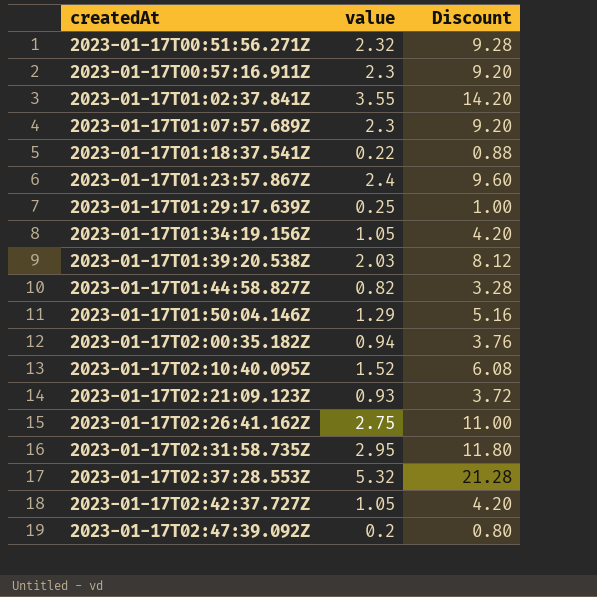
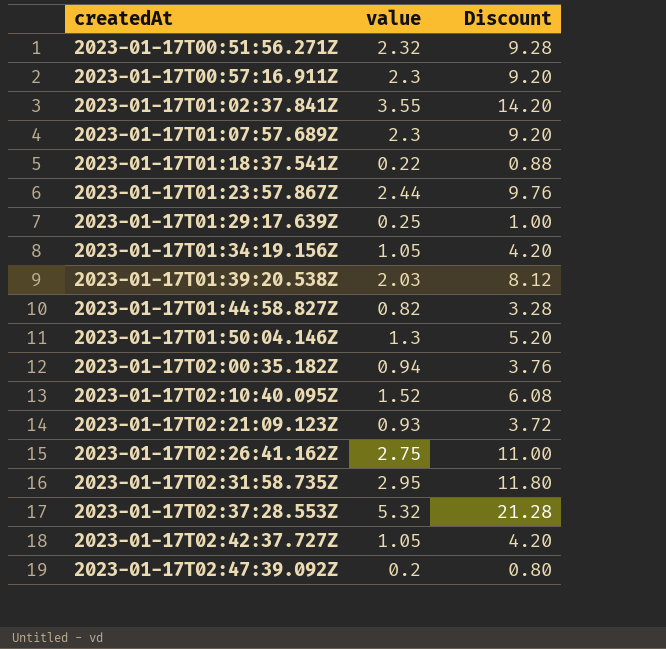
2023-01-17T01:23:57.867Z | value: 2.4 -> 2.44
2023-01-17T01:23:57.867Z | Discount: 9.60 -> 9.76
2023-01-17T01:50:04.146Z | value: 1.29 -> 1.3
2023-01-17T01:50:04.146Z | Discount: 5.16 -> 5.20

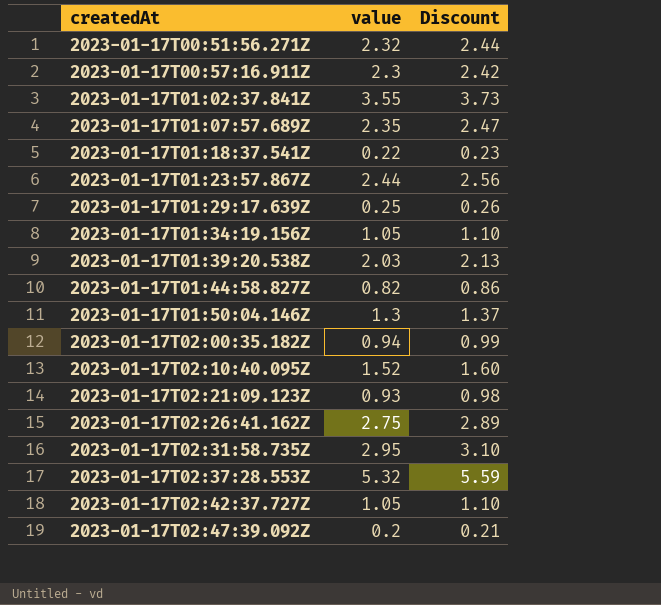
column Discount | formula: [value] * 4 -> [value] * 1.05
2023-01-17T01:07:57.689Z | value: 2.3 -> 2.35

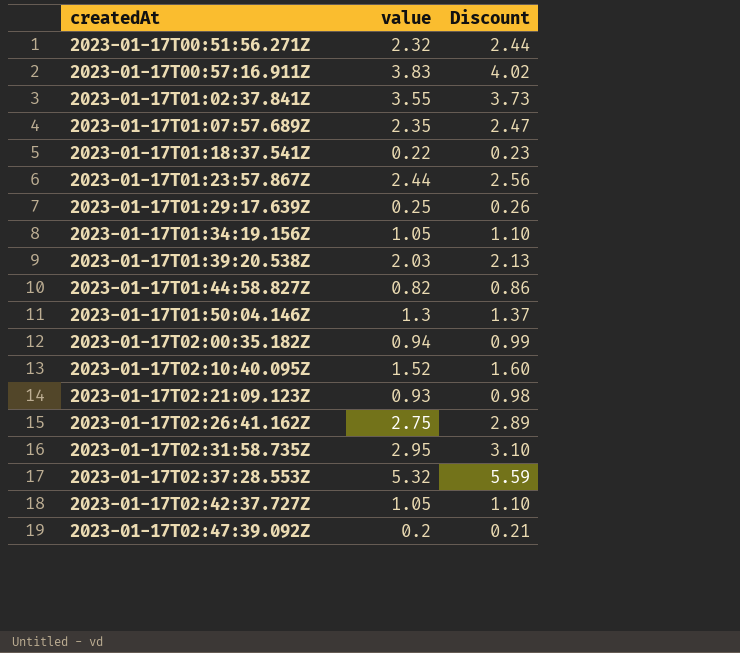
2023-01-17T00:57:16.911Z | value: 2.3 -> 3.83
2023-01-17T00:57:16.911Z | Discount: 2.42 -> 4.02

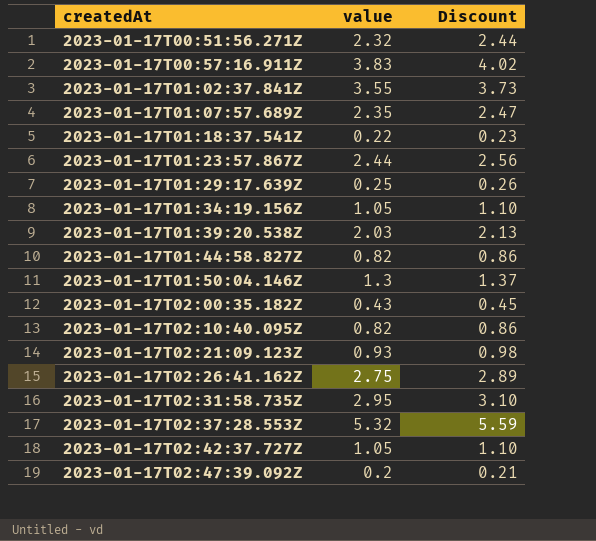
2023-01-17T02:00:35.182Z | value: 0.94 -> 0.43
2023-01-17T02:00:35.182Z | Discount: 0.99 -> 0.45
2023-01-17T02:10:40.095Z | value: 1.52 -> 0.82
2023-01-17T02:10:40.095Z | Discount: 1.60 -> 0.86

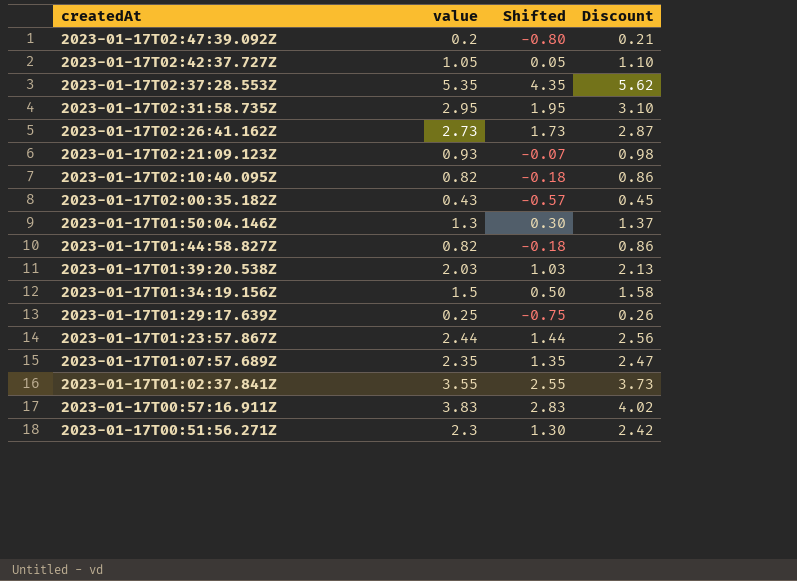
row order: createdAt ascending -> createdAt descending
column Shifted | formula: none -> [value] - 1
row 2023-01-17T01:18:37.541Z: 0.22 | 0.23 -> none
2023-01-17T02:37:28.553Z | value: 5.32 -> 5.35
2023-01-17T02:37:28.553Z | Discount: 5.59 -> 5.62
2023-01-17T02:26:41.162Z | value: 2.75 -> 2.73
2023-01-17T02:26:41.162Z | Discount: 2.89 -> 2.87
2023-01-17T01:34:19.156Z | value: 1.05 -> 1.5
2023-01-17T01:34:19.156Z | Discount: 1.10 -> 1.58
2023-01-17T00:51:56.271Z | value: 2.32 -> 2.3
2023-01-17T00:51:56.271Z | Discount: 2.44 -> 2.42

